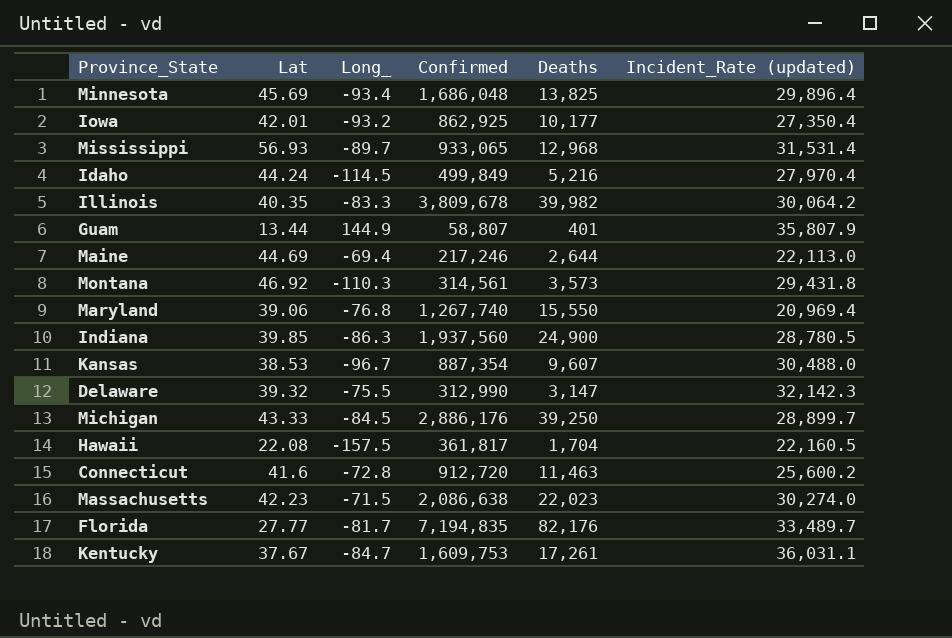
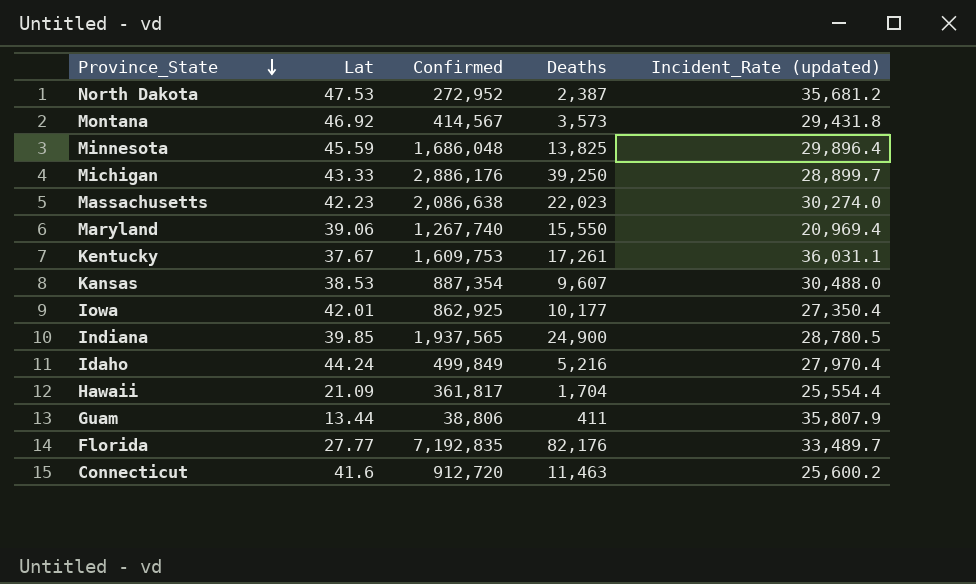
row order: none -> Province_State descending
column Long_ | position: 3 -> none
row Mississippi: 56.93 | -89.7 | 933,065 | 12,968 | 31,531.4 -> none
row Illinois: 40.35 | -83.3 | 3,809,678 | 39,982 | 30,064.2 -> none
row Maine: 44.69 | -69.4 | 217,246 | 2,644 | 22,113.0 -> none
row Delaware: 39.32 | -75.5 | 312,990 | 3,147 | 32,142.3 -> none
row North Dakota: none -> 47.53 | 272,952 | 2,387 | 35,681.2
Montana | Confirmed: 314,561 -> 414,567
Minnesota | Lat: 45.69 -> 45.59
Indiana | Confirmed: 1,937,560 -> 1,937,565
Hawaii | Lat: 22.08 -> 21.09
Hawaii | Incident_Rate (updated): 22,160.5 -> 25,554.4
Guam | Confirmed: 58,807 -> 38,806
Guam | Deaths: 401 -> 411
Florida | Confirmed: 7,194,835 -> 7,192,835

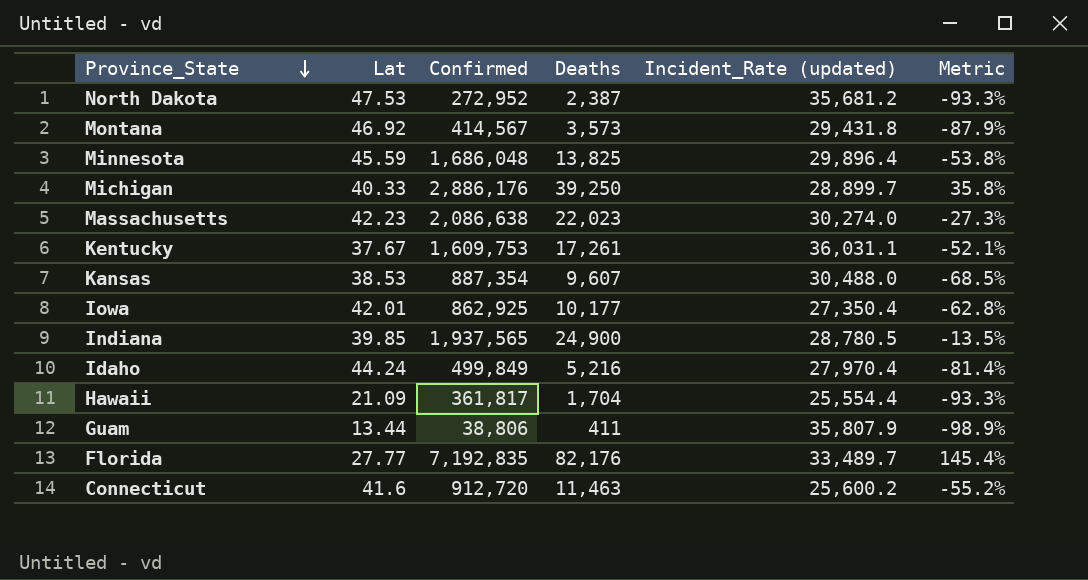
column Metric | formula: none -> ([Deaths] - [Incident_Rate (updated)]) / [Incident_Rate (updated)]
row Maryland: 39.06 | 1,267,740 | 15,550 | 20,969.4 -> none
Michigan | Lat: 43.33 -> 40.33

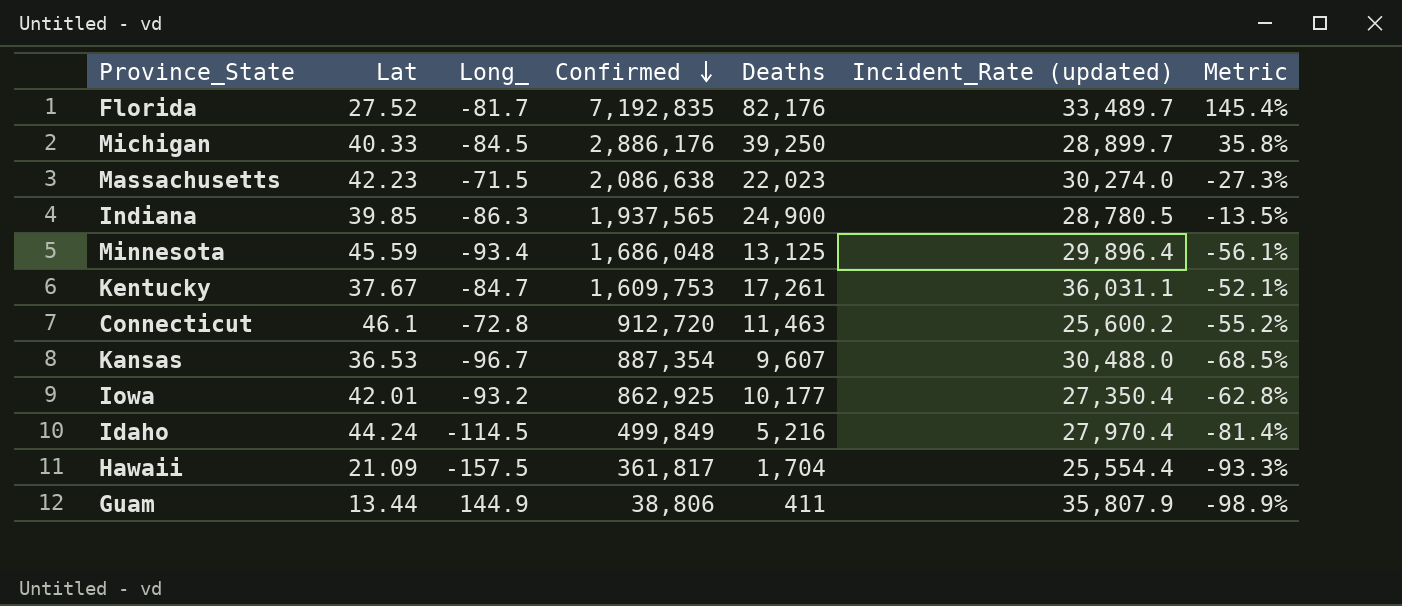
row order: Province_State descending -> Confirmed descending
column Long_ | position: none -> 3
row North Dakota: 47.53 | 272,952 | 2,387 | 35,681.2 | -93.3% -> none
row Montana: 46.92 | 414,567 | 3,573 | 29,431.8 | -87.9% -> none
Florida | Lat: 27.77 -> 27.52
Minnesota | Deaths: 13,825 -> 13,125
Minnesota | Metric: -53.8% -> -56.1%
Connecticut | Lat: 41.6 -> 46.1
Kansas | Lat: 38.53 -> 36.53

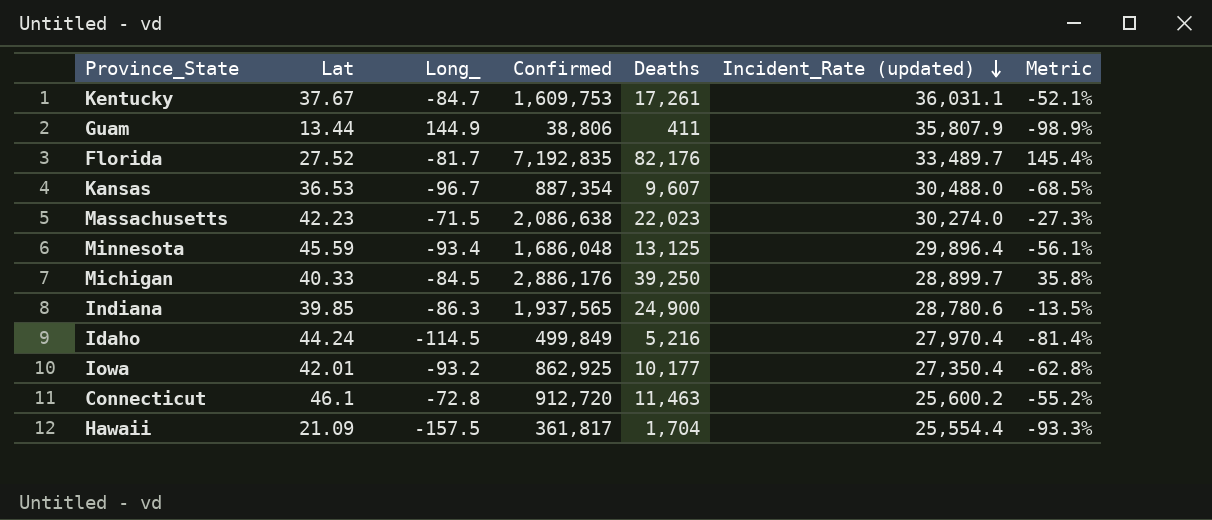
row order: Confirmed descending -> Incident_Rate (updated) descending
Indiana | Incident_Rate (updated): 28,780.5 -> 28,780.6

